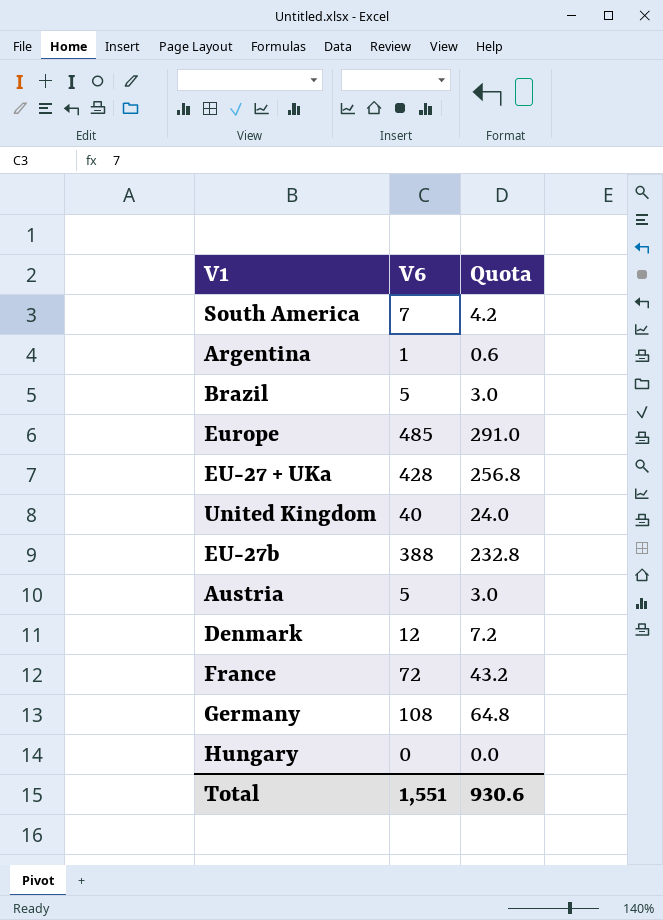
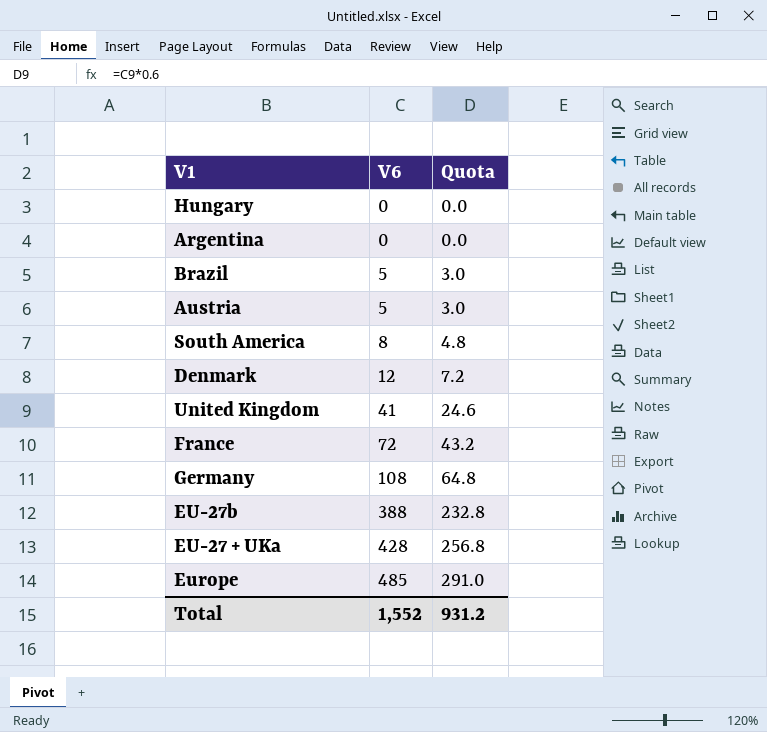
row order: none -> V6 ascending
Argentina | V6: 1 -> 0
Argentina | Quota: 0.6 -> 0.0
South America | V6: 7 -> 8
South America | Quota: 4.2 -> 4.8
United Kingdom | V6: 40 -> 41
United Kingdom | Quota: 24.0 -> 24.6
Total | V6: 1,551 -> 1,552
Total | Quota: 930.6 -> 931.2

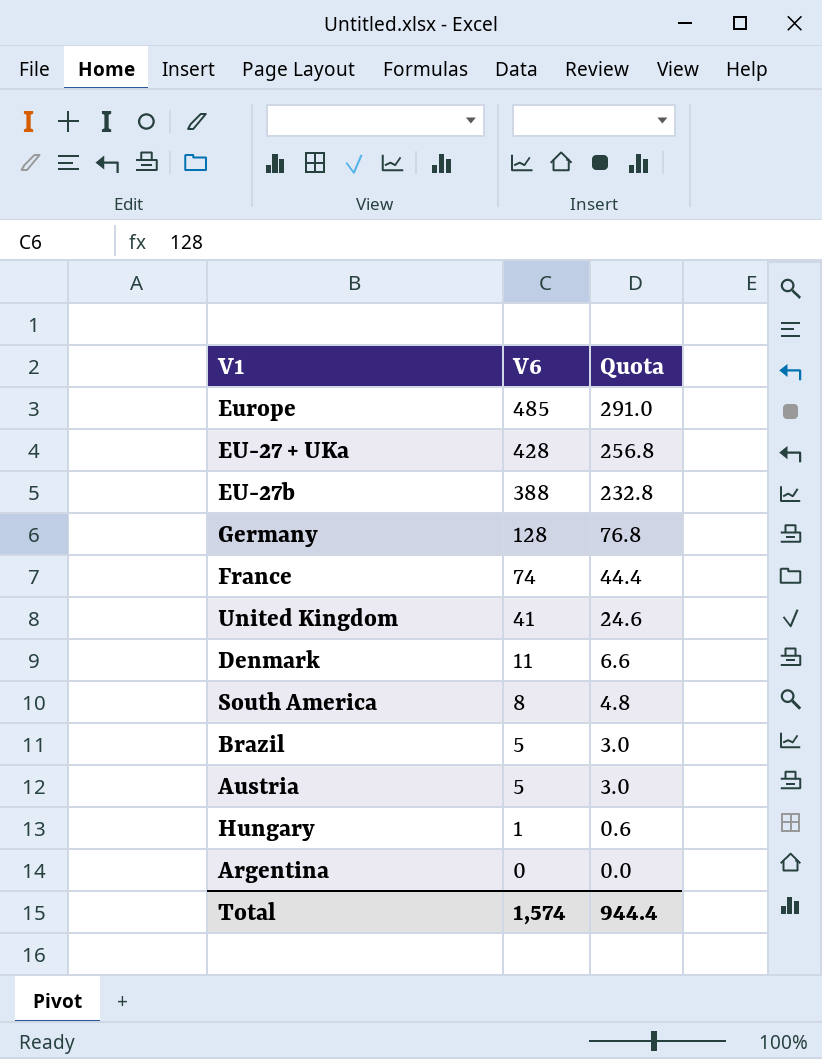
row order: V6 ascending -> V6 descending
Germany | V6: 108 -> 128
Germany | Quota: 64.8 -> 76.8
France | V6: 72 -> 74
France | Quota: 43.2 -> 44.4
Denmark | V6: 12 -> 11
Denmark | Quota: 7.2 -> 6.6
Hungary | V6: 0 -> 1
Hungary | Quota: 0.0 -> 0.6
Total | V6: 1,552 -> 1,574
Total | Quota: 931.2 -> 944.4

